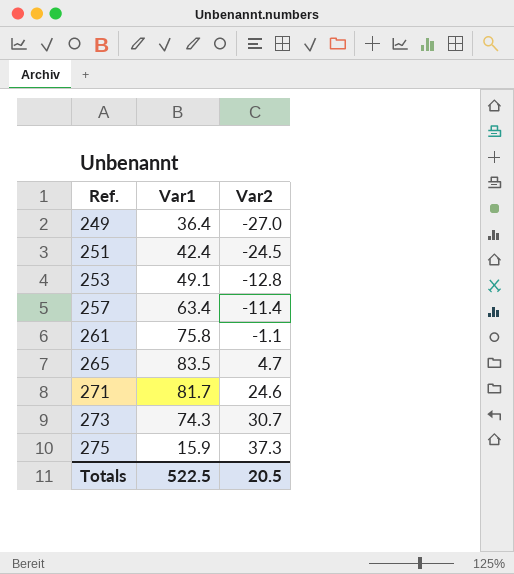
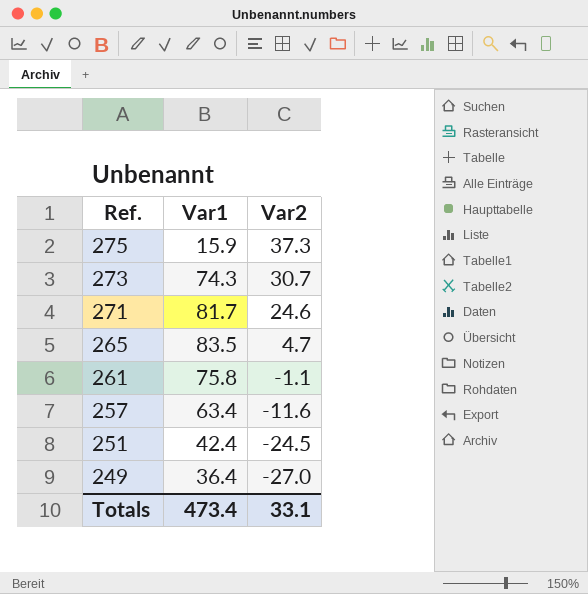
row order: Ref. ascending -> Ref. descending
row 253: 49.1 | -12.8 -> none
257 | Var2: -11.4 -> -11.6
Totals | Var1: 522.5 -> 473.4
Totals | Var2: 20.5 -> 33.1

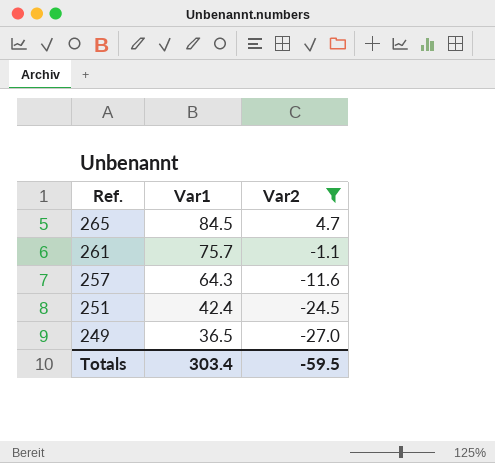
filter: none -> Var2 <= 4.7
265 | Var1: 83.5 -> 84.5
261 | Var1: 75.8 -> 75.7
257 | Var1: 63.4 -> 64.3
249 | Var1: 36.4 -> 36.5
Totals | Var1: 473.4 -> 303.4
Totals | Var2: 33.1 -> -59.5

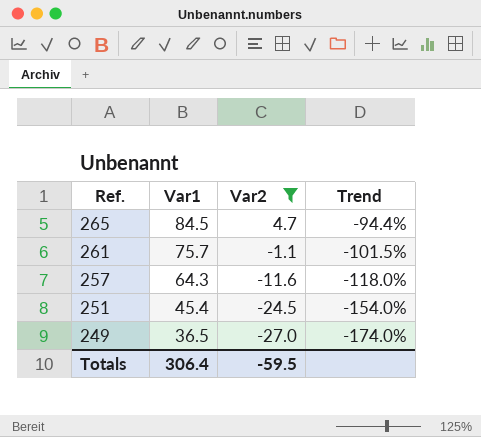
column Trend | formula: none -> ([Var2] - [Var1]) / [Var1]
251 | Var1: 42.4 -> 45.4
Totals | Var1: 303.4 -> 306.4

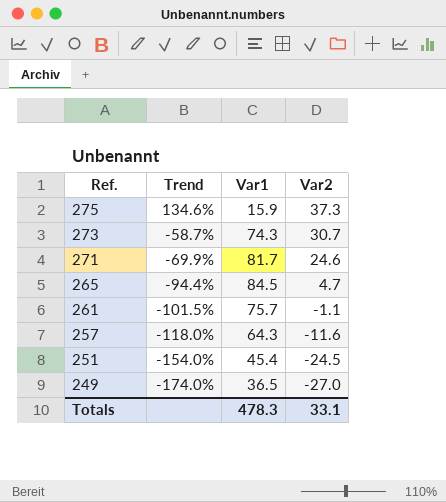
filter: Var2 <= 4.7 -> none
column Trend | position: 4 -> 2
Totals | Var1: 306.4 -> 478.3
Totals | Var2: -59.5 -> 33.1

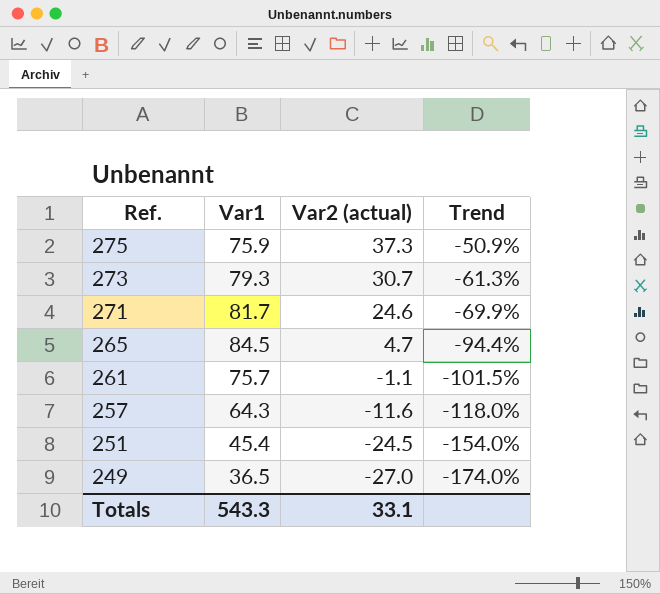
column name: Var2 -> Var2 (actual)
column Trend | position: 2 -> 4
275 | Var1: 15.9 -> 75.9
275 | Trend: 134.6% -> -50.9%
273 | Var1: 74.3 -> 79.3
273 | Trend: -58.7% -> -61.3%
Totals | Var1: 478.3 -> 543.3

